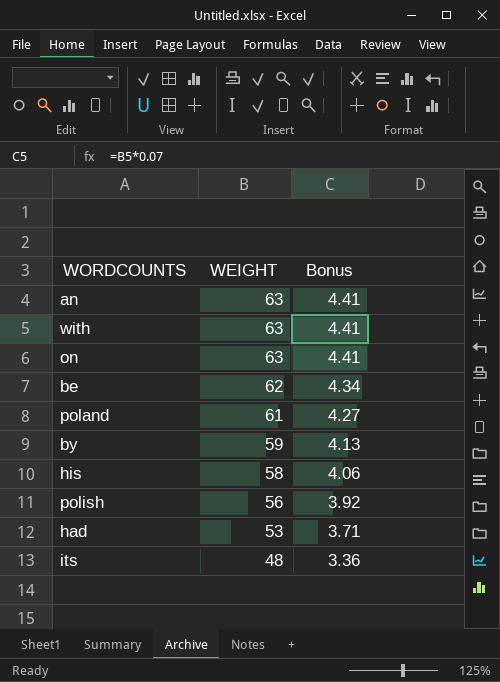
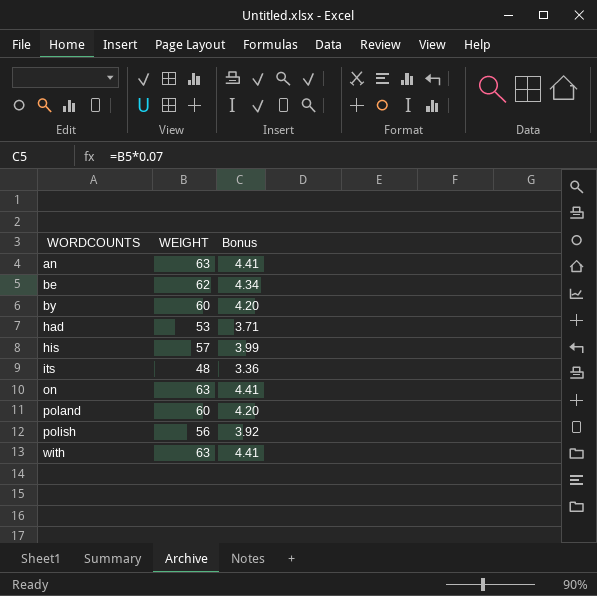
row order: WEIGHT descending -> WORDCOUNTS ascending
by | WEIGHT: 59 -> 60
by | Bonus: 4.13 -> 4.20
his | WEIGHT: 58 -> 57
his | Bonus: 4.06 -> 3.99
poland | WEIGHT: 61 -> 60
poland | Bonus: 4.27 -> 4.20

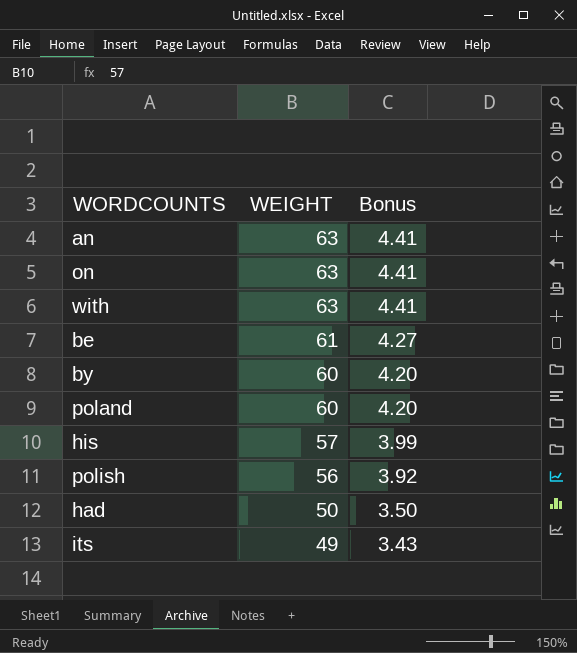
row order: WORDCOUNTS ascending -> WEIGHT descending
be | WEIGHT: 62 -> 61
be | Bonus: 4.34 -> 4.27
had | WEIGHT: 53 -> 50
had | Bonus: 3.71 -> 3.50
its | WEIGHT: 48 -> 49
its | Bonus: 3.36 -> 3.43

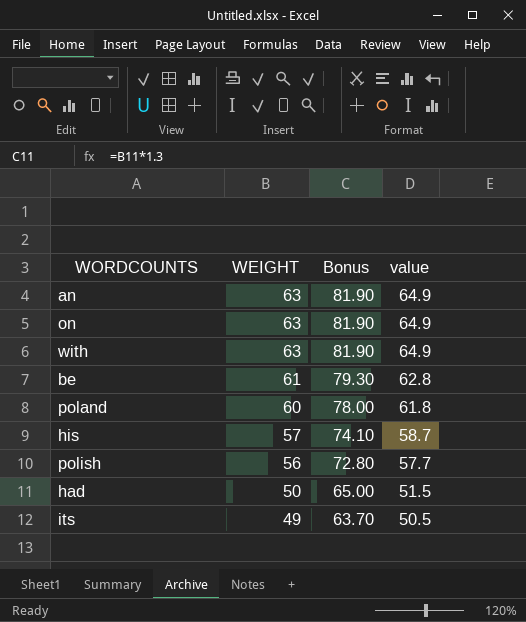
column Bonus | formula: [WEIGHT] * 0.07 -> [WEIGHT] * 1.3
column value | formula: none -> [WEIGHT] * 1.03
row by: 60 | 4.20 -> none

